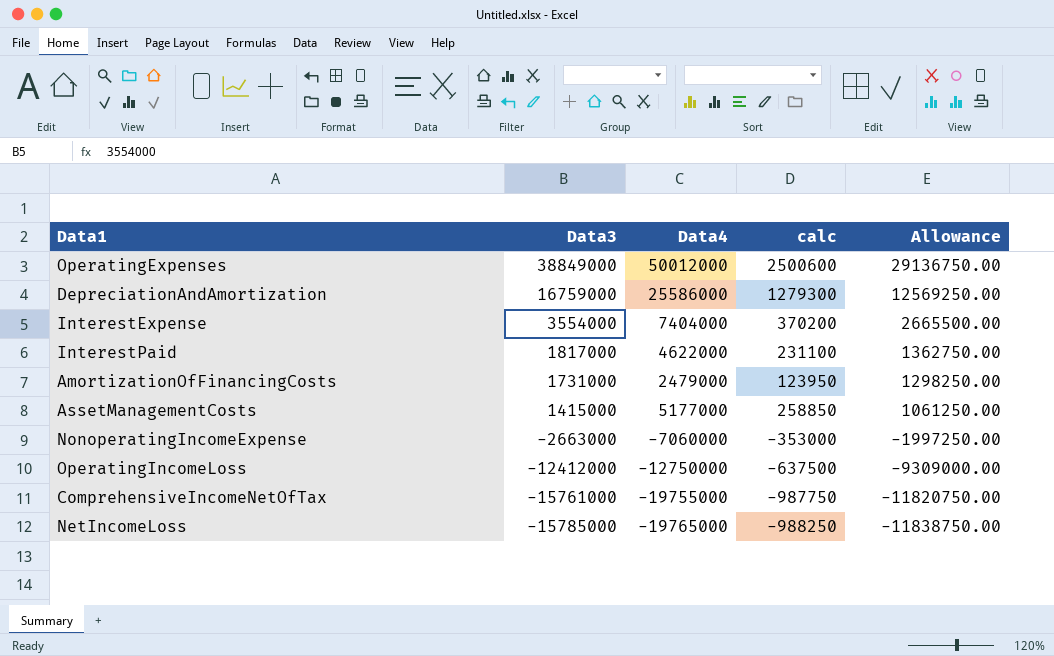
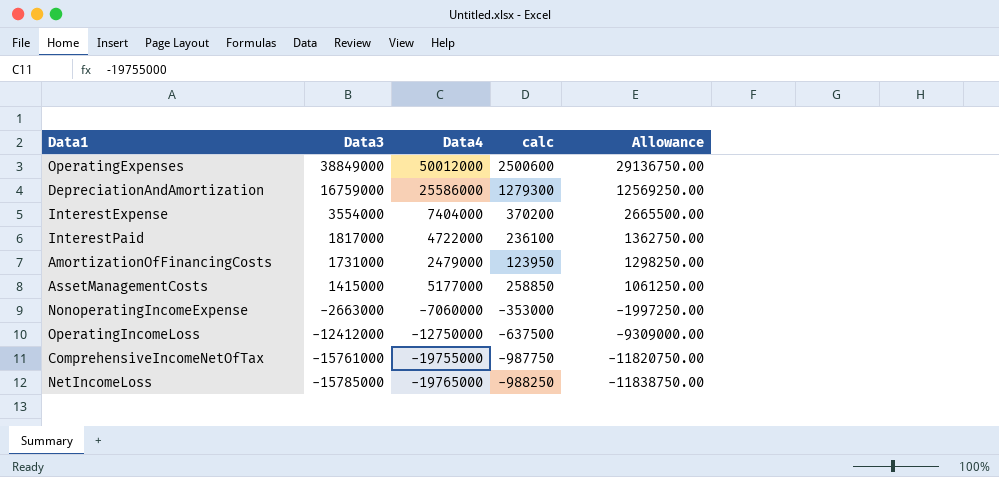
InterestPaid | Data4: 4622000 -> 4722000
InterestPaid | calc: 231100 -> 236100

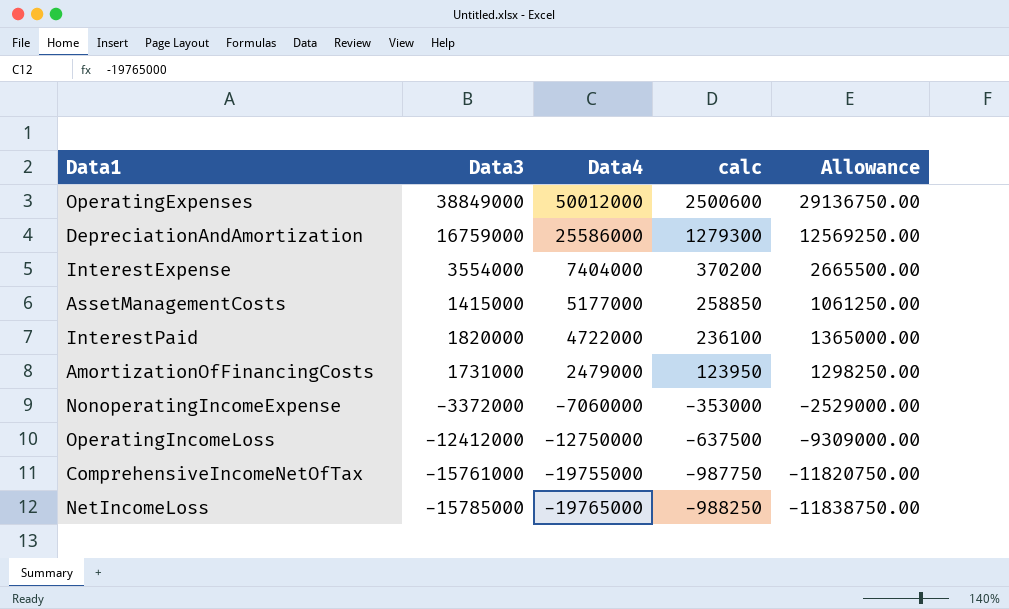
row order: Data3 descending -> Data4 descending
InterestPaid | Data3: 1817000 -> 1820000
InterestPaid | Allowance: 1362750.00 -> 1365000.00
NonoperatingIncomeExpense | Data3: -2663000 -> -3372000
NonoperatingIncomeExpense | Allowance: -1997250.00 -> -2529000.00

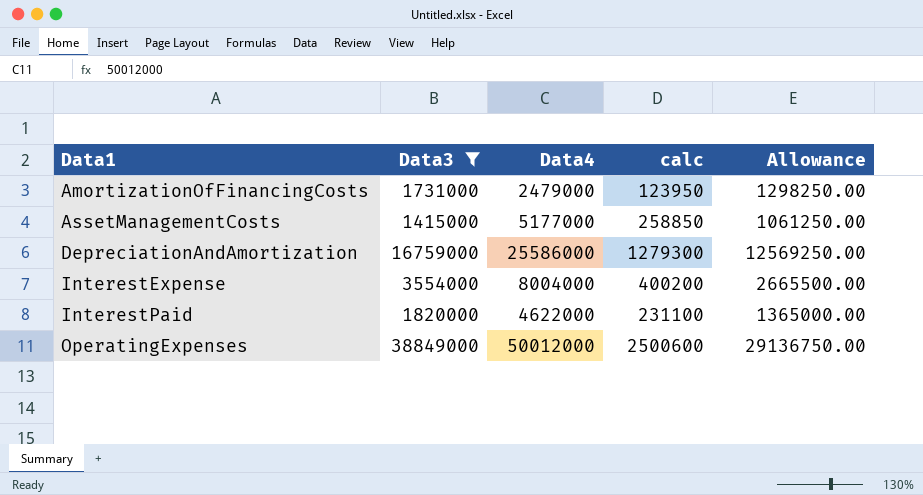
filter: none -> Data3 >= 1415000
row order: Data4 descending -> Data1 ascending
InterestExpense | Data4: 7404000 -> 8004000
InterestExpense | calc: 370200 -> 400200
InterestPaid | Data4: 4722000 -> 4622000
InterestPaid | calc: 236100 -> 231100

